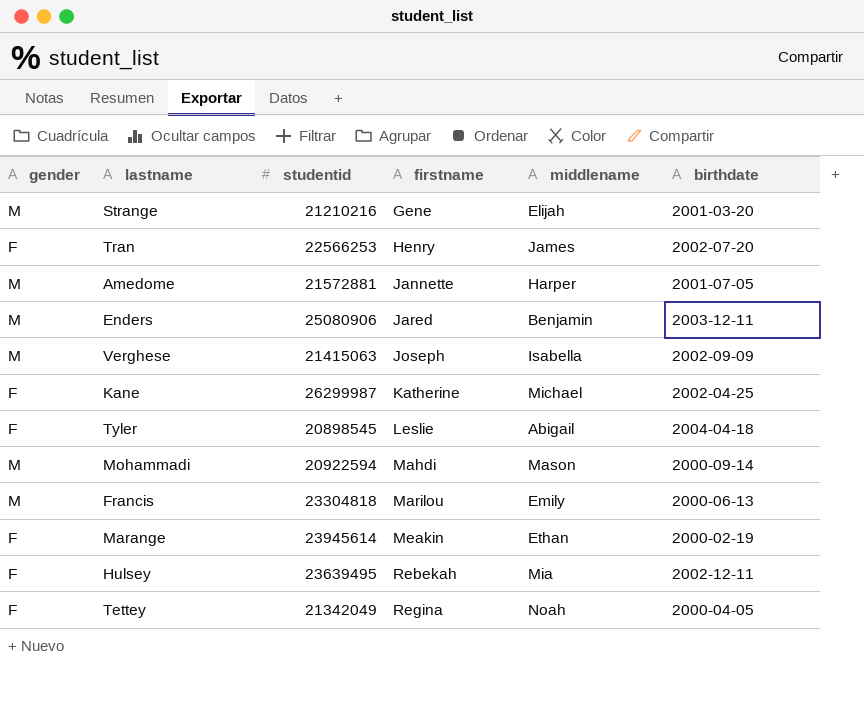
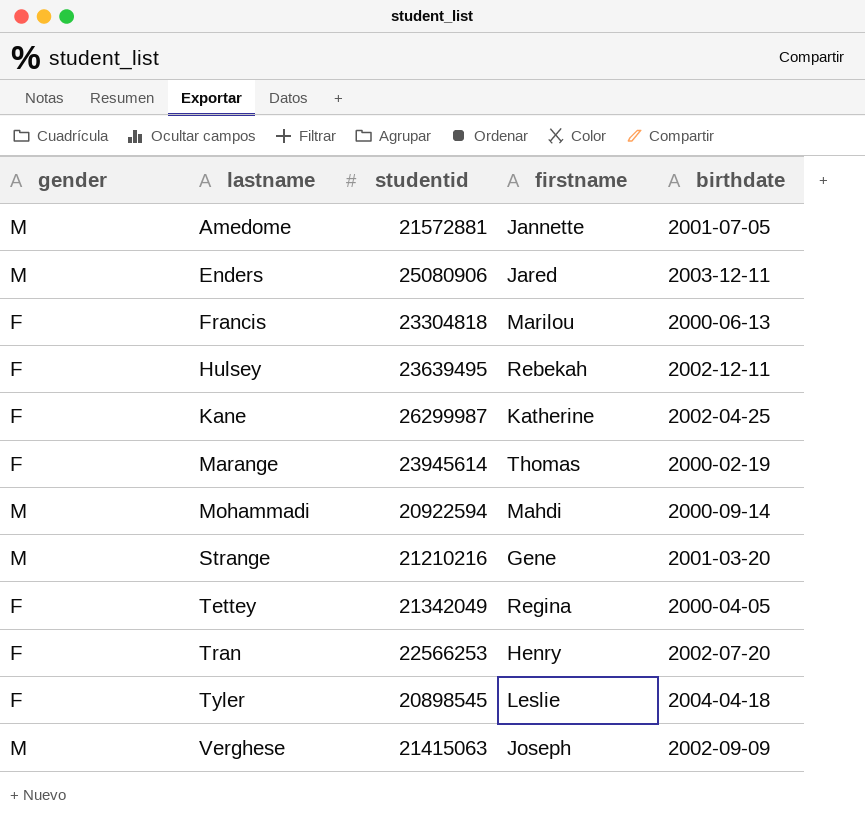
row order: firstname ascending -> lastname ascending
column middlename | position: 5 -> none
Francis | gender: M -> F
Marange | firstname: Meakin -> Thomas

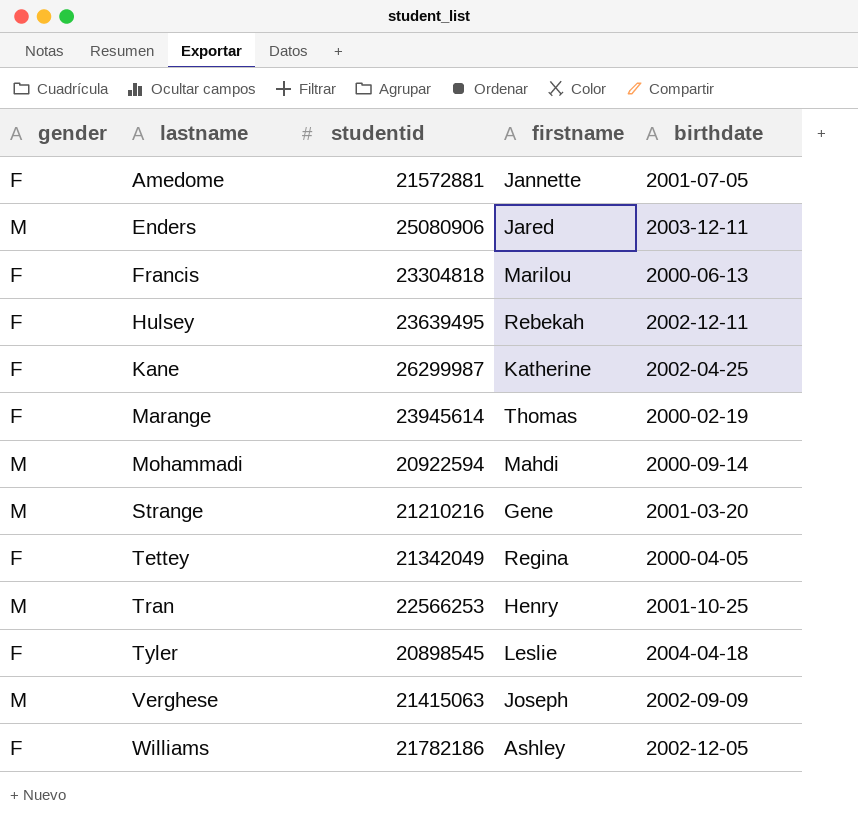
Amedome | gender: M -> F
Tran | gender: F -> M
Tran | birthdate: 2002-07-20 -> 2001-10-25
row Williams: none -> F | 21782186 | Ashley | 2002-12-05

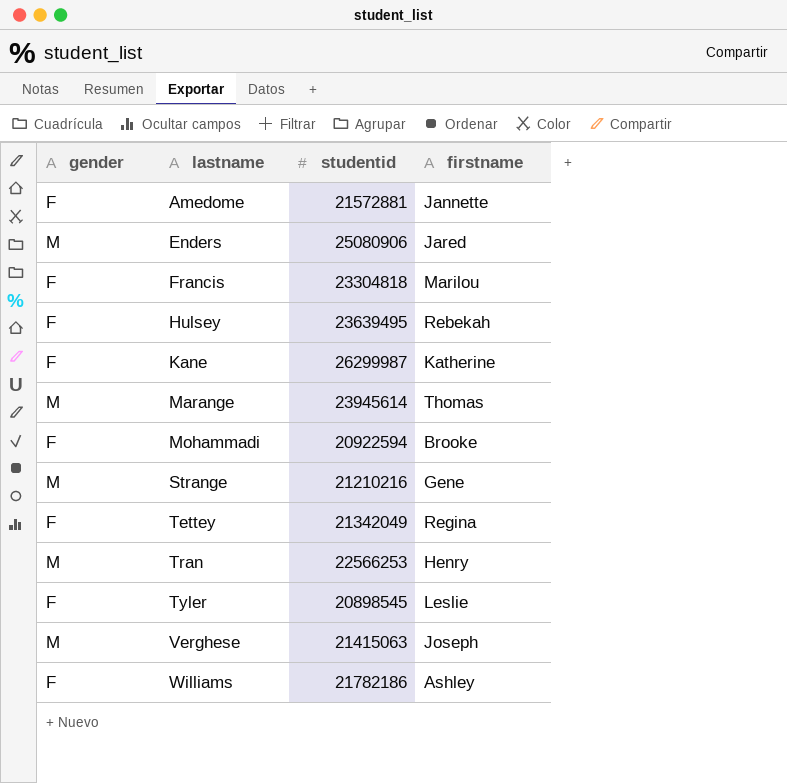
column birthdate | position: 5 -> none
Marange | gender: F -> M
Mohammadi | gender: M -> F
Mohammadi | firstname: Mahdi -> Brooke

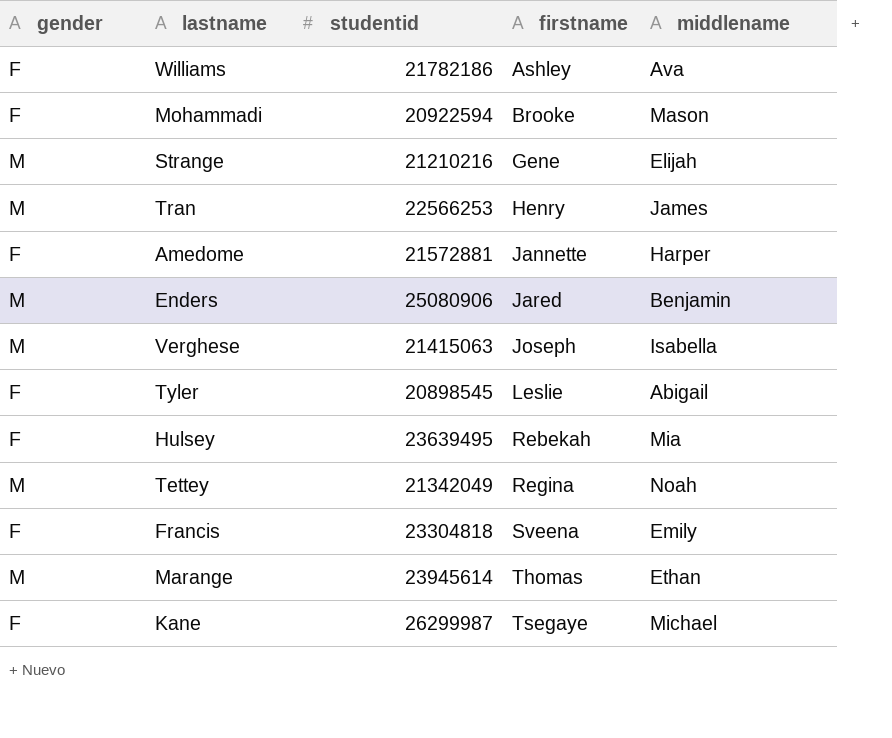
row order: lastname ascending -> firstname ascending
column middlename | position: none -> 5
Tettey | gender: F -> M
Francis | firstname: Marilou -> Sveena
Kane | firstname: Katherine -> Tsegaye

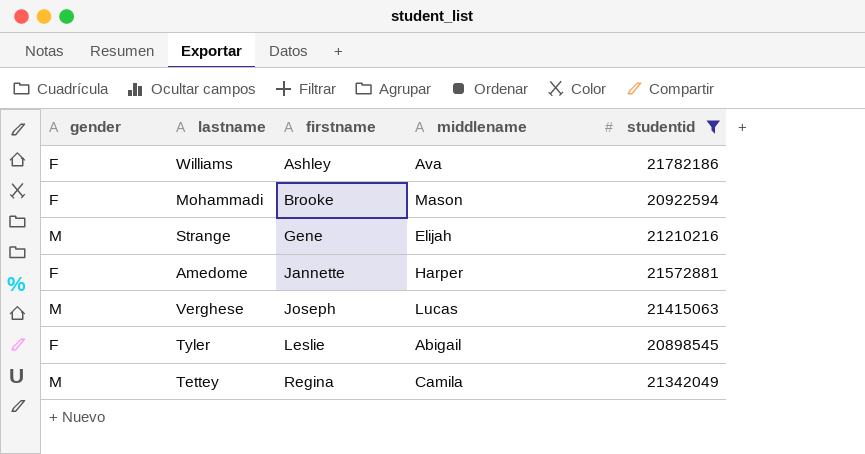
filter: none -> studentid <= 21782186
column studentid | position: 3 -> 5
Verghese | middlename: Isabella -> Lucas
Tettey | middlename: Noah -> Camila

